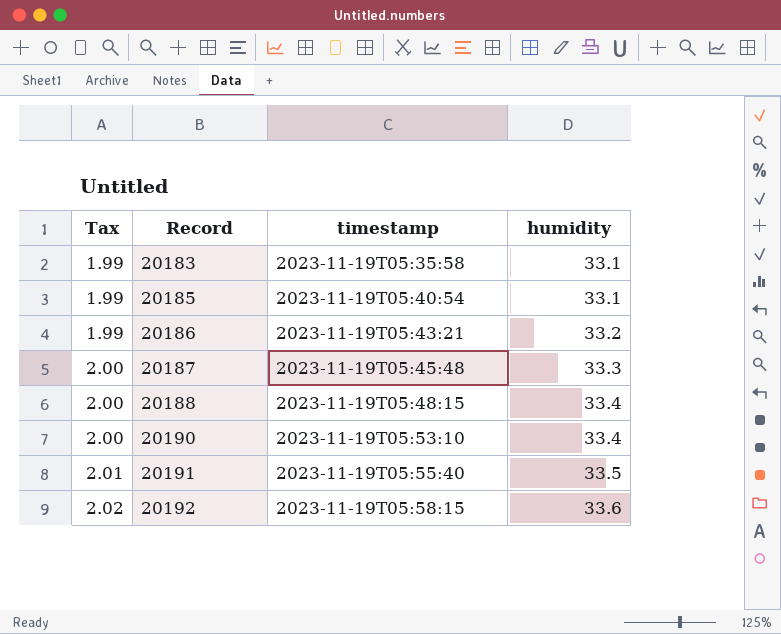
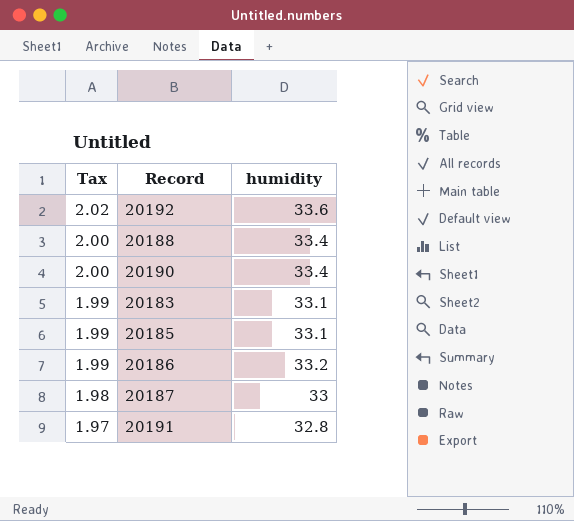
row order: Tax ascending -> Tax descending
column timestamp | position: 3 -> none
20187 | Tax: 2.00 -> 1.98
20187 | humidity: 33.3 -> 33
20191 | Tax: 2.01 -> 1.97
20191 | humidity: 33.5 -> 32.8

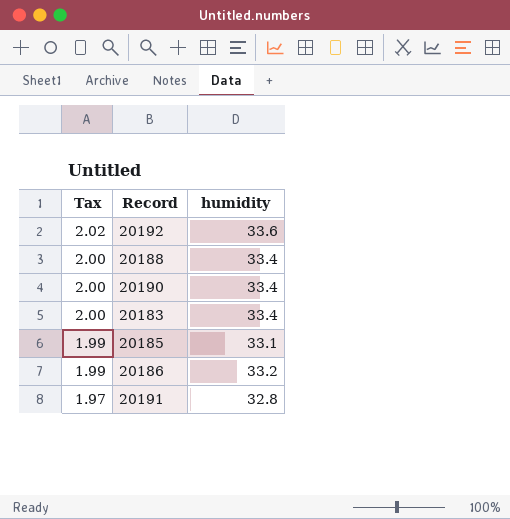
row 20187: 1.98 | 33 -> none
20183 | Tax: 1.99 -> 2.00
20183 | humidity: 33.1 -> 33.4

